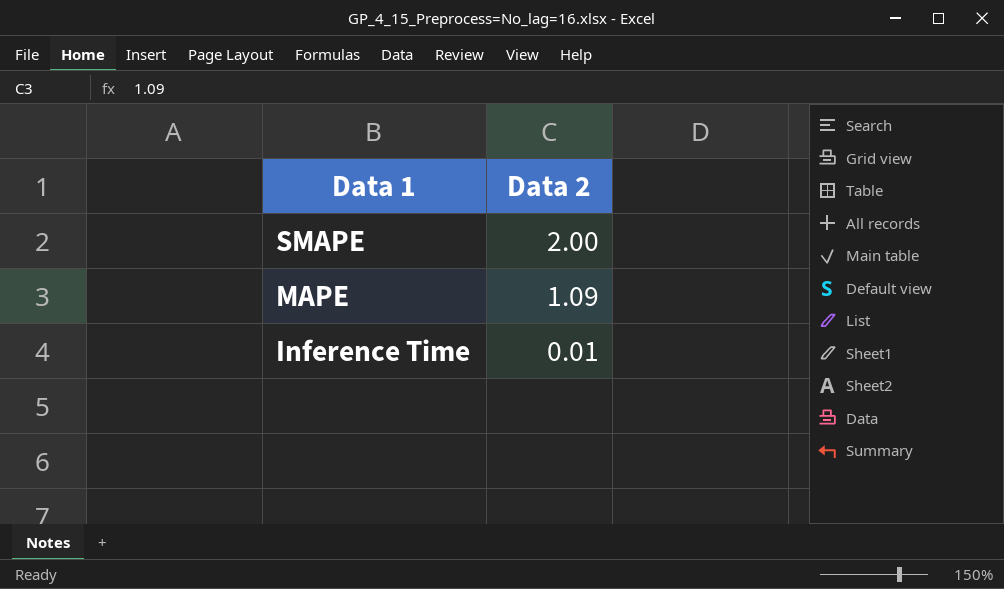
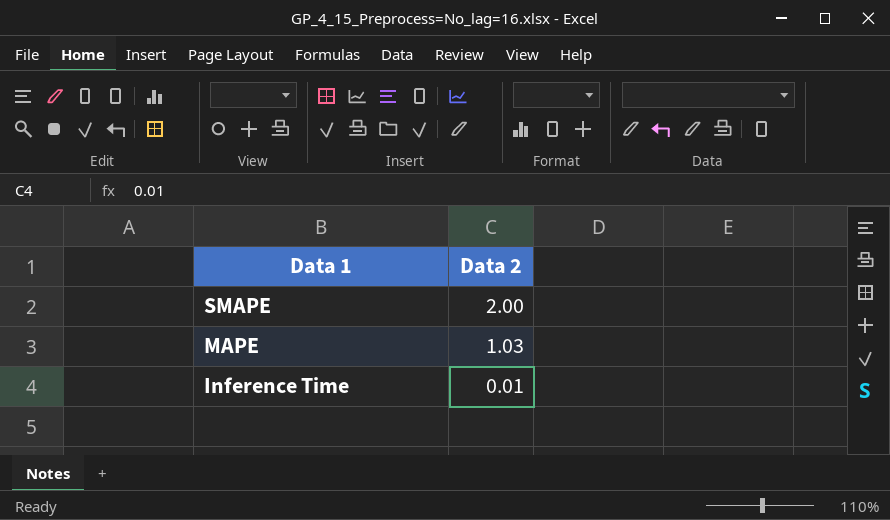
MAPE | Data 2: 1.09 -> 1.03

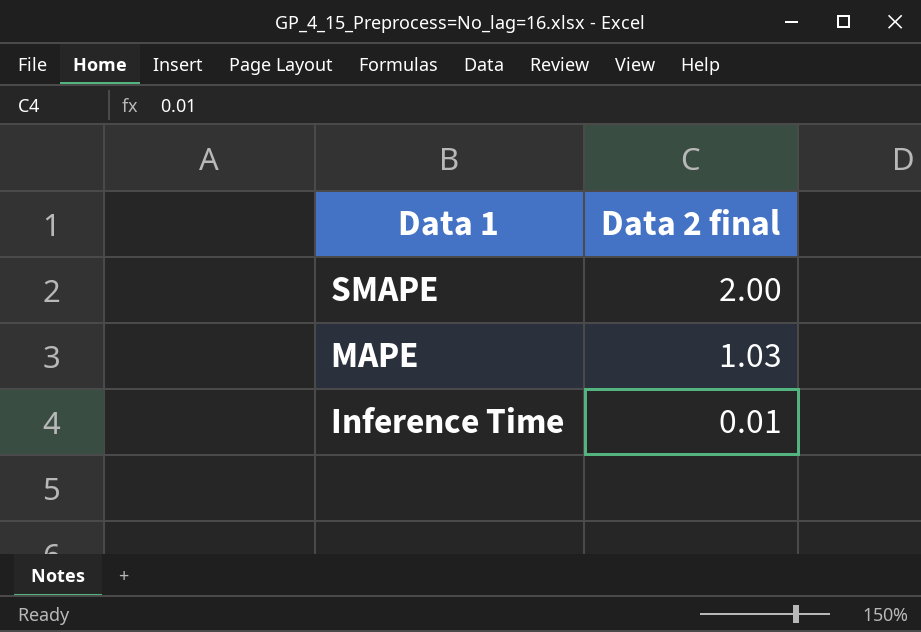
column name: Data 2 -> Data 2 final

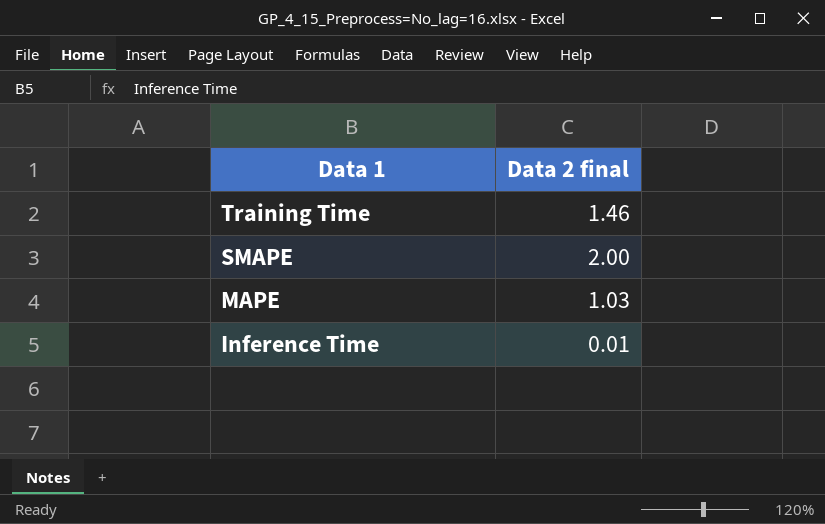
row Training Time: none -> 1.46

